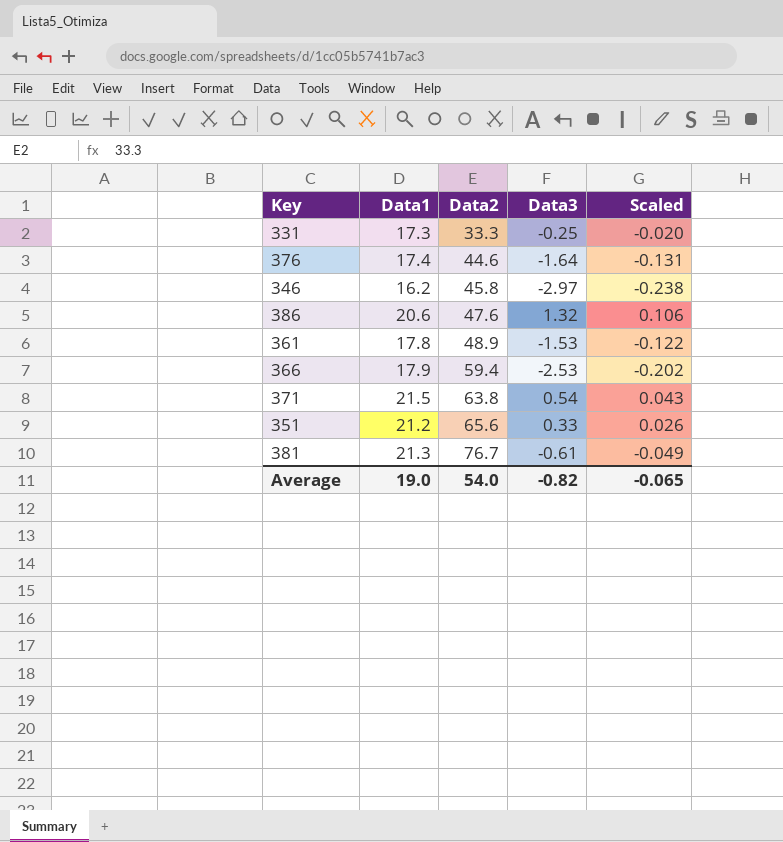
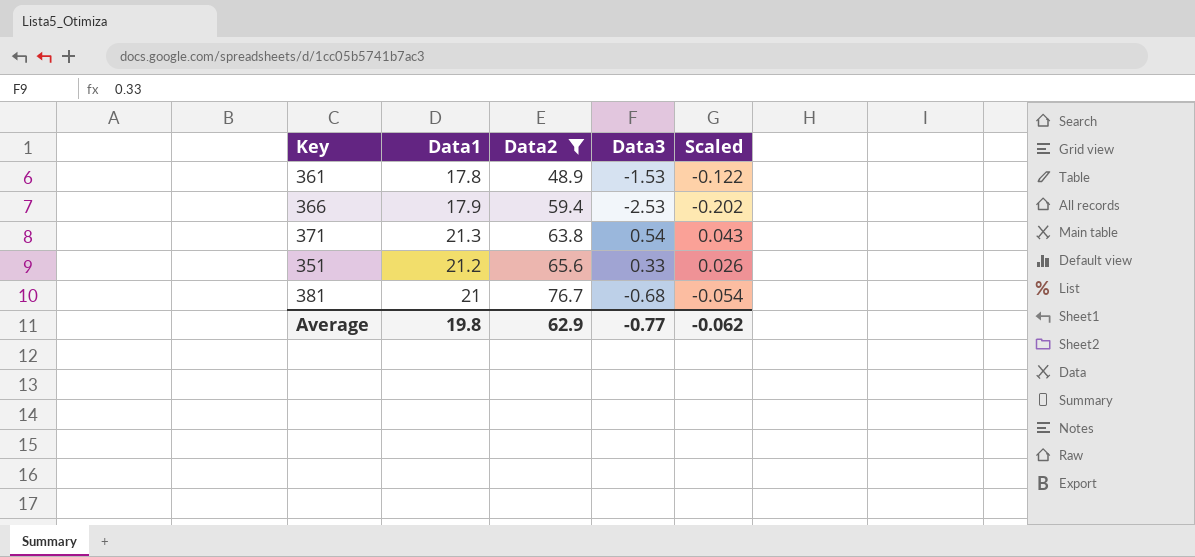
filter: none -> Data2 >= 48.9
371 | Data1: 21.5 -> 21.3
381 | Data1: 21.3 -> 21
381 | Data3: -0.61 -> -0.68
381 | Scaled: -0.049 -> -0.054
Average | Data1: 19.0 -> 19.8
Average | Data2: 54.0 -> 62.9
Average | Data3: -0.82 -> -0.77
Average | Scaled: -0.065 -> -0.062

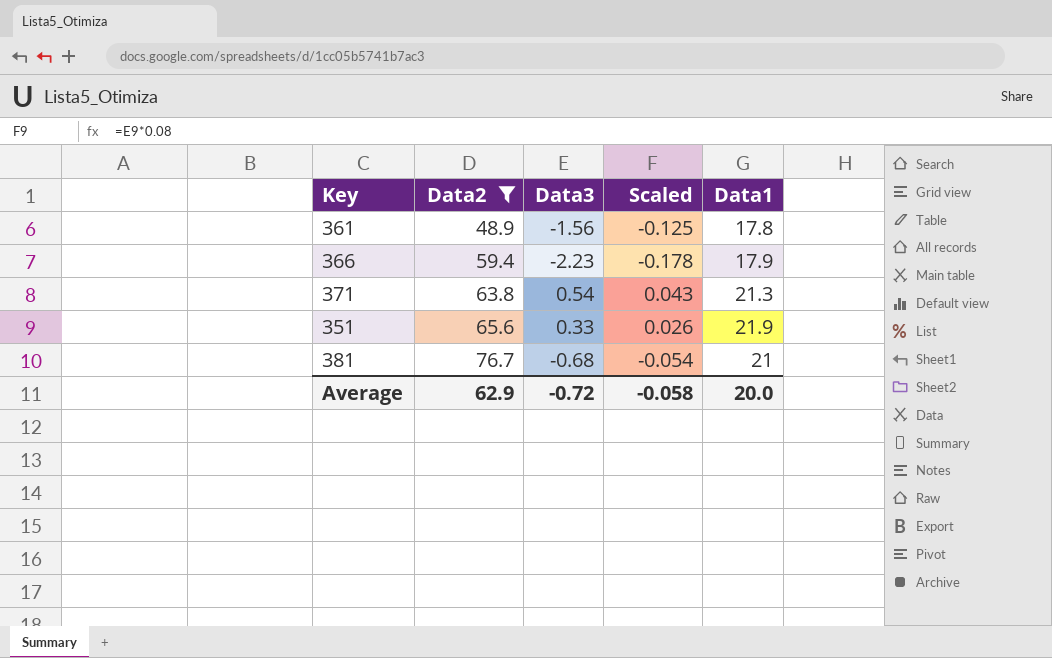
column Data1 | position: 2 -> 5
361 | Data3: -1.53 -> -1.56
361 | Scaled: -0.122 -> -0.125
366 | Data3: -2.53 -> -2.23
366 | Scaled: -0.202 -> -0.178
351 | Data1: 21.2 -> 21.9
Average | Data3: -0.77 -> -0.72
Average | Scaled: -0.062 -> -0.058
Average | Data1: 19.8 -> 20.0

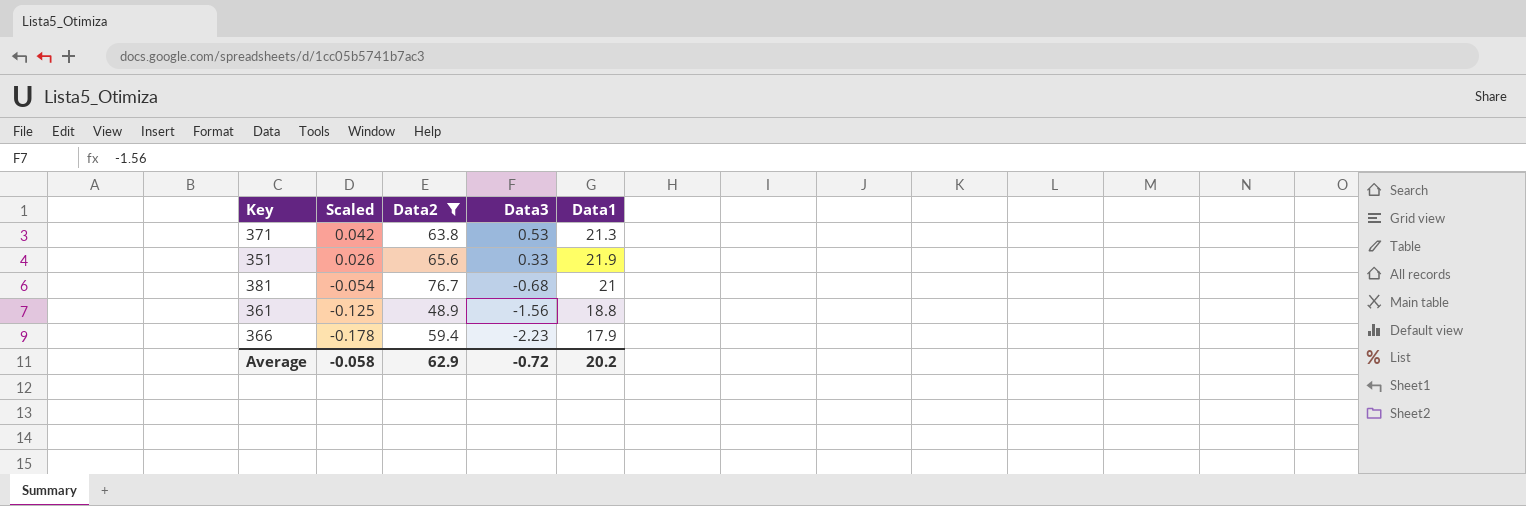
row order: Data2 ascending -> Scaled descending
column Scaled | position: 4 -> 2
371 | Scaled: 0.043 -> 0.042
371 | Data3: 0.54 -> 0.53
361 | Data1: 17.8 -> 18.8
Average | Data1: 20.0 -> 20.2

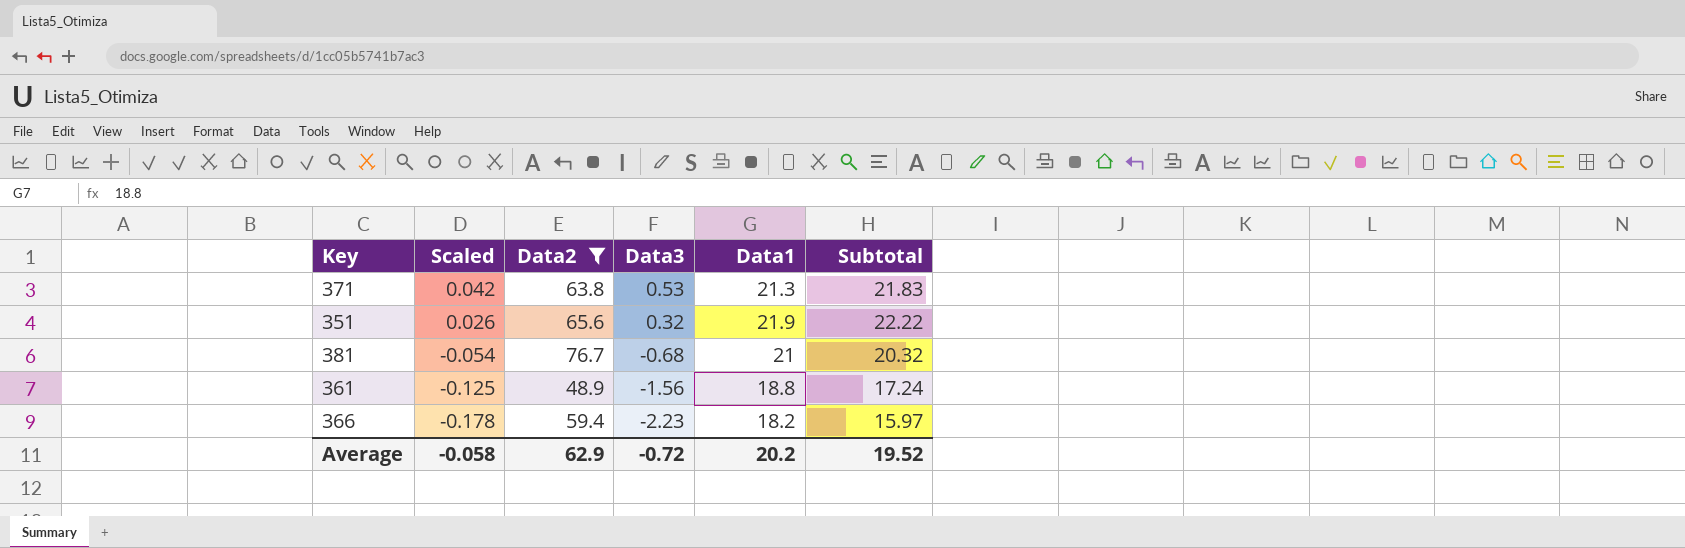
column Subtotal | formula: none -> [Data3] + [Data1]
351 | Data3: 0.33 -> 0.32
366 | Data1: 17.9 -> 18.2

